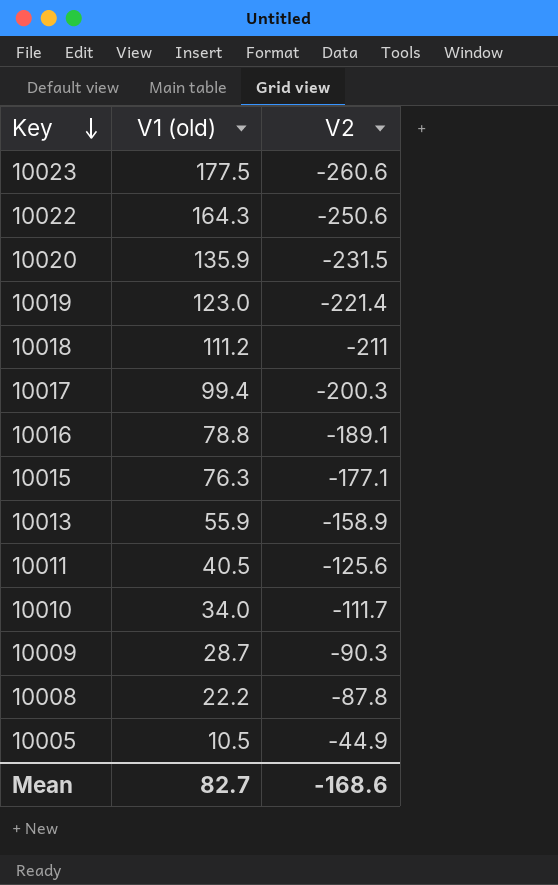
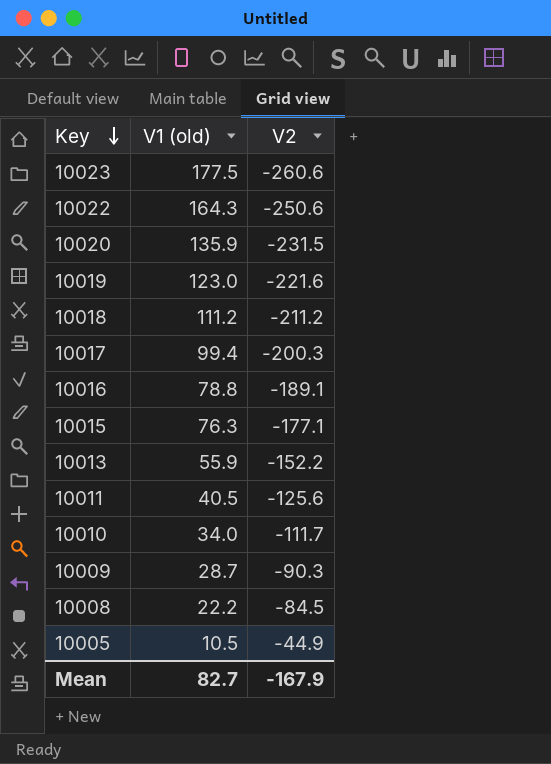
10019 | V2: -221.4 -> -221.6
10018 | V2: -211 -> -211.2
10013 | V2: -158.9 -> -152.2
10008 | V2: -87.8 -> -84.5
Mean | V2: -168.6 -> -167.9

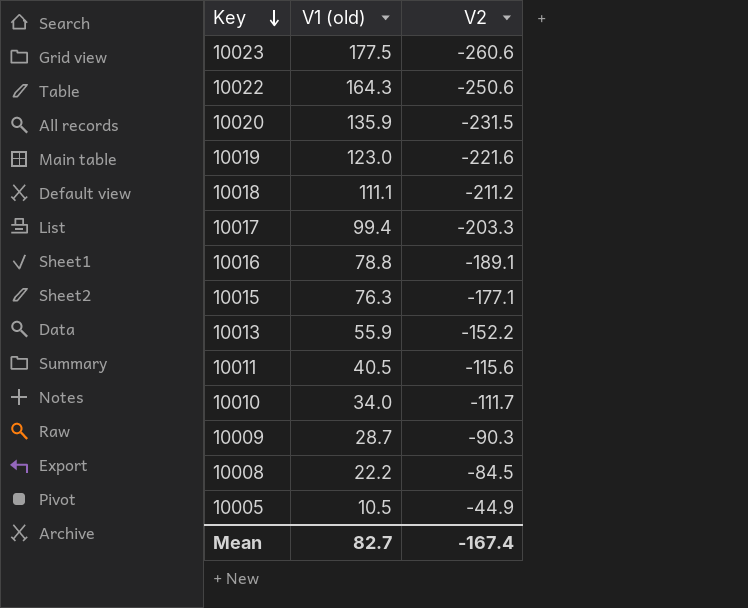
10018 | V1 (old): 111.2 -> 111.1
10017 | V2: -200.3 -> -203.3
10011 | V2: -125.6 -> -115.6
Mean | V2: -167.9 -> -167.4

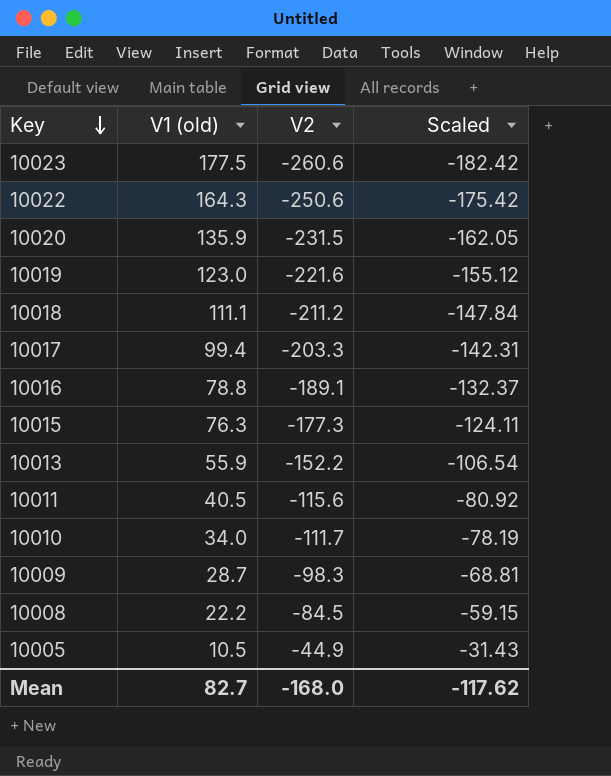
column Scaled | formula: none -> [V2] * 0.7
10015 | V2: -177.1 -> -177.3
10009 | V2: -90.3 -> -98.3
Mean | V2: -167.4 -> -168.0

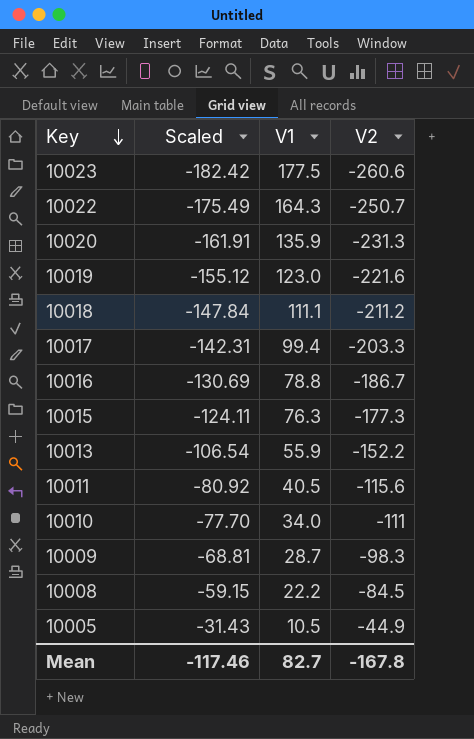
column Scaled | position: 4 -> 2
column name: V1 (old) -> V1
10022 | Scaled: -175.42 -> -175.49
10022 | V2: -250.6 -> -250.7
10020 | Scaled: -162.05 -> -161.91
10020 | V2: -231.5 -> -231.3
10016 | Scaled: -132.37 -> -130.69
10016 | V2: -189.1 -> -186.7
10010 | Scaled: -78.19 -> -77.70
10010 | V2: -111.7 -> -111
Mean | Scaled: -117.62 -> -117.46
Mean | V2: -168.0 -> -167.8

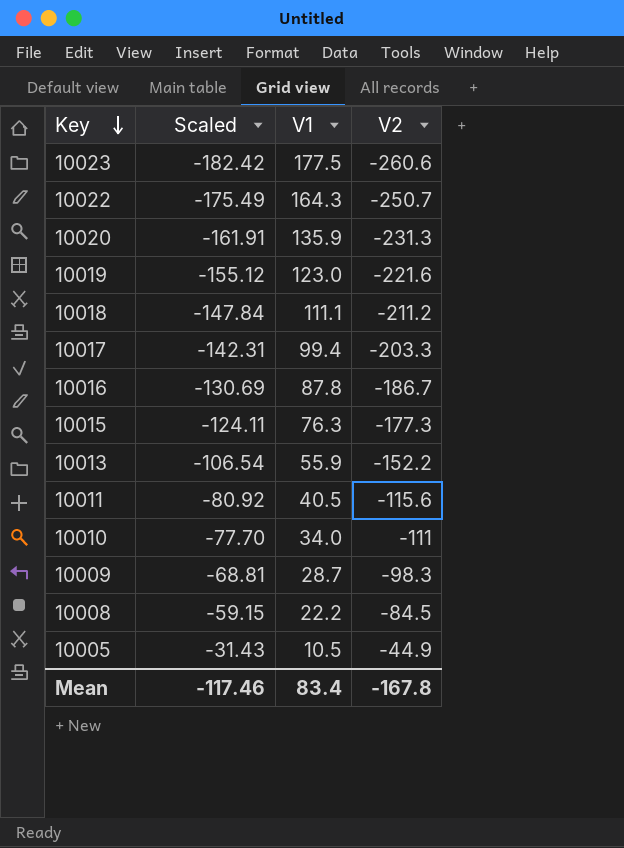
10016 | V1: 78.8 -> 87.8
Mean | V1: 82.7 -> 83.4

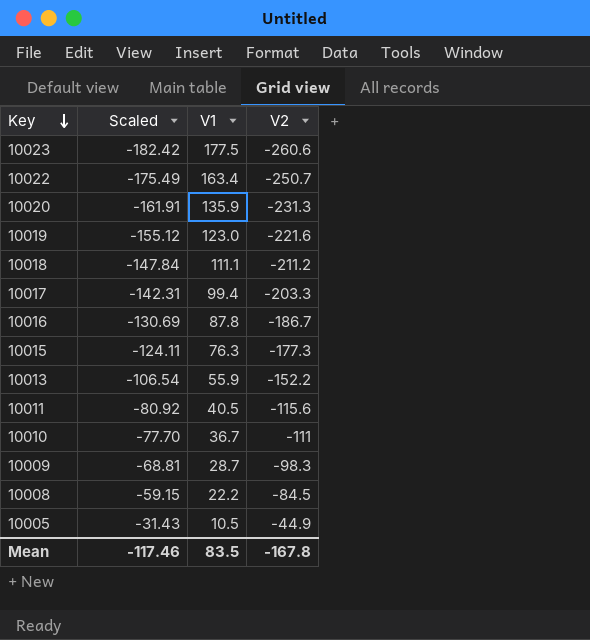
10022 | V1: 164.3 -> 163.4
10010 | V1: 34.0 -> 36.7
Mean | V1: 83.4 -> 83.5

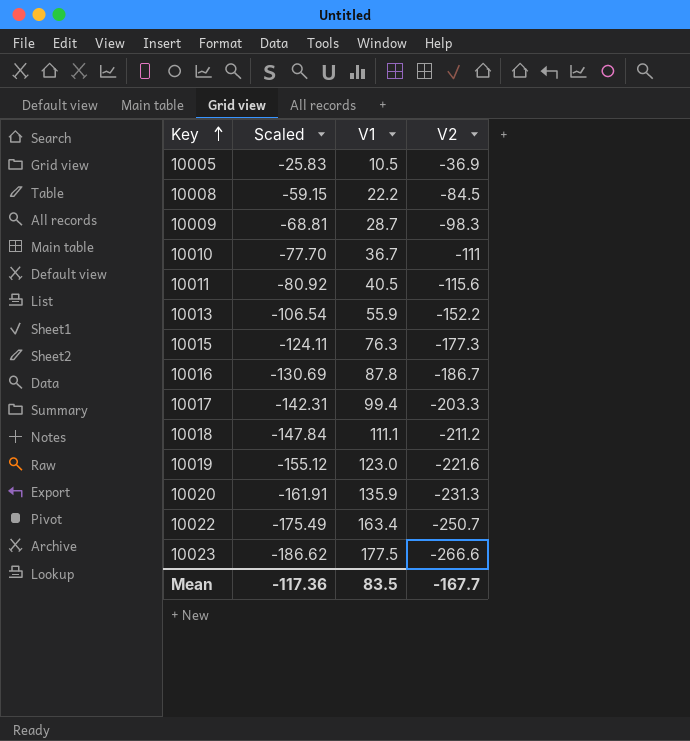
row order: Key descending -> Key ascending
10005 | Scaled: -31.43 -> -25.83
10005 | V2: -44.9 -> -36.9
10023 | Scaled: -182.42 -> -186.62
10023 | V2: -260.6 -> -266.6
Mean | Scaled: -117.46 -> -117.36
Mean | V2: -167.8 -> -167.7

